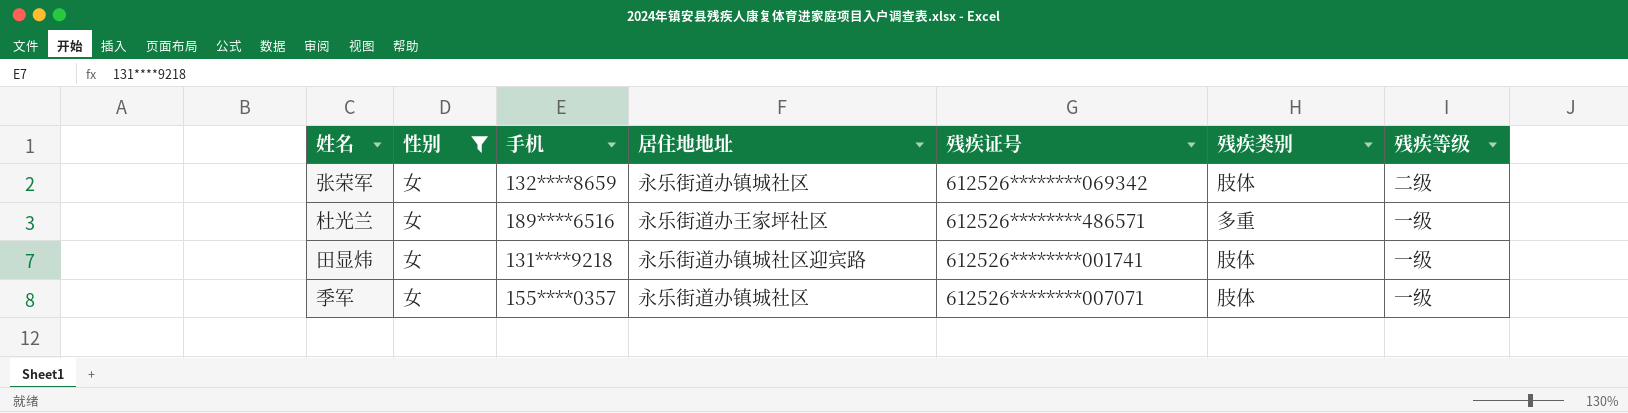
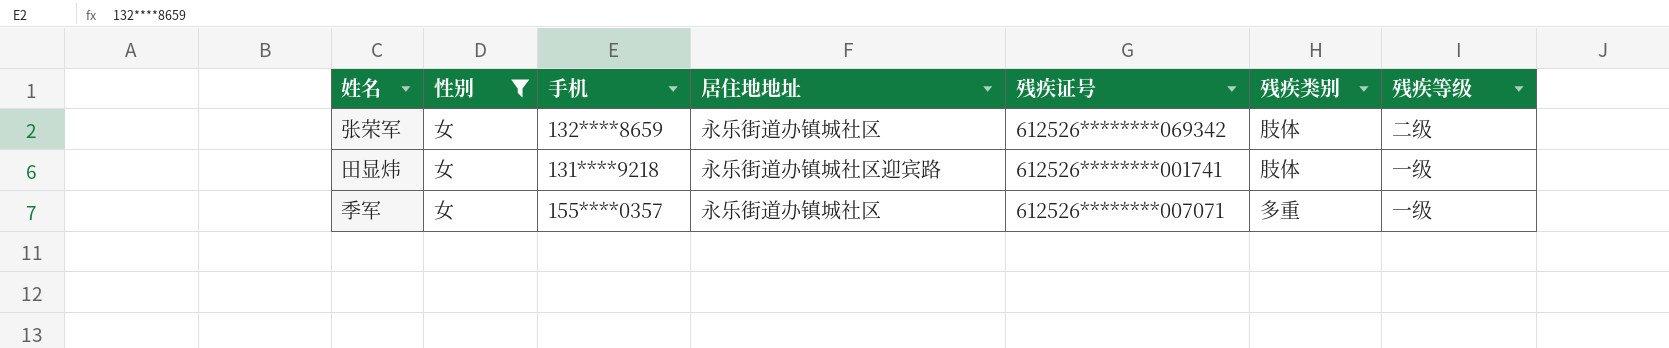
row 杜光兰: 女 | 189****6516 | 永乐街道办王家坪社区 | 612526********486571 | 多重 | 一级 -> none
季军 | 残疾类别: 肢体 -> 多重

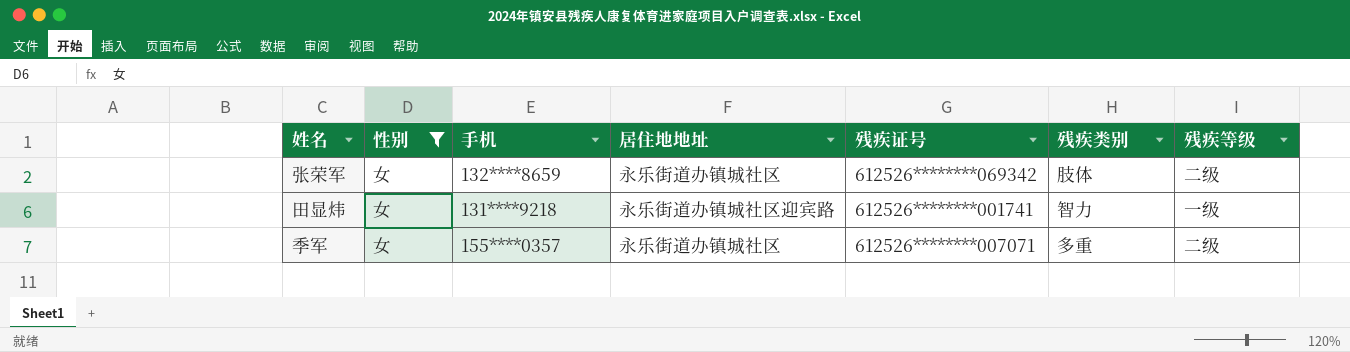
田显炜 | 残疾类别: 肢体 -> 智力
季军 | 残疾等级: 一级 -> 二级

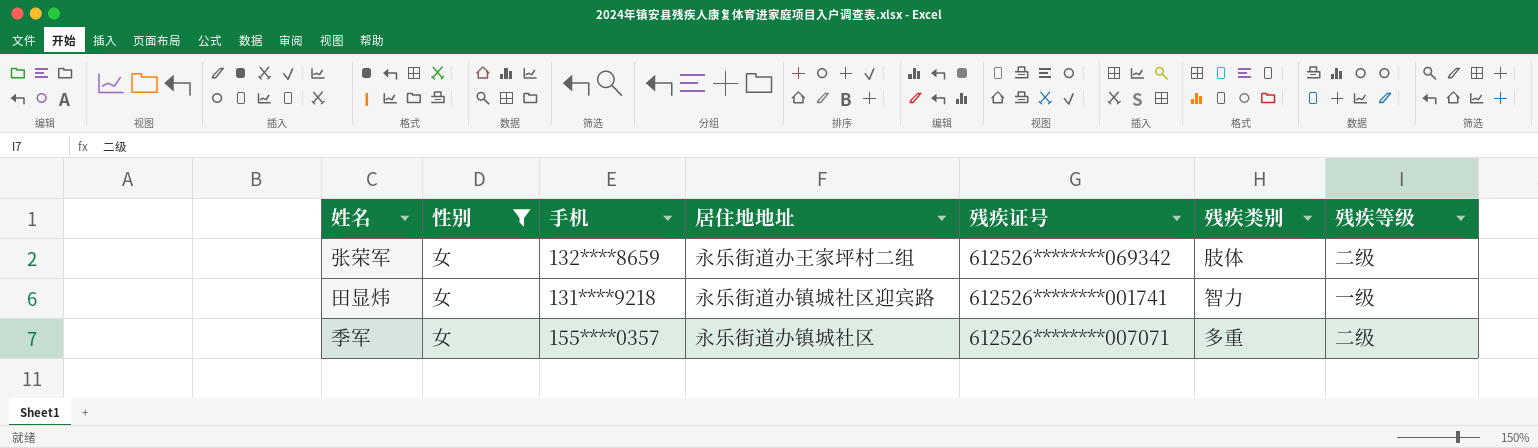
张荣军 | 居住地地址: 永乐街道办镇城社区 -> 永乐街道办王家坪村二组

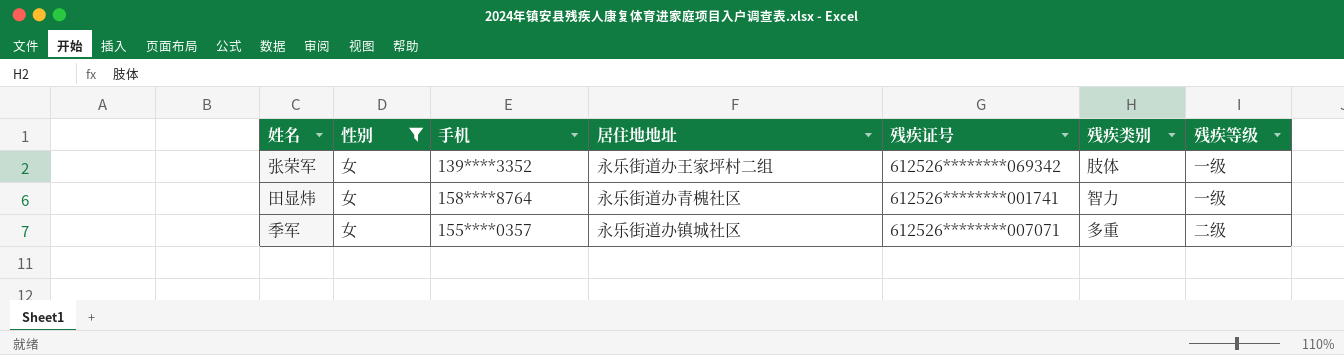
张荣军 | 手机: 132****8659 -> 139****3352
张荣军 | 残疾等级: 二级 -> 一级
田显炜 | 手机: 131****9218 -> 158****8764
田显炜 | 居住地地址: 永乐街道办镇城社区迎宾路 -> 永乐街道办青槐社区

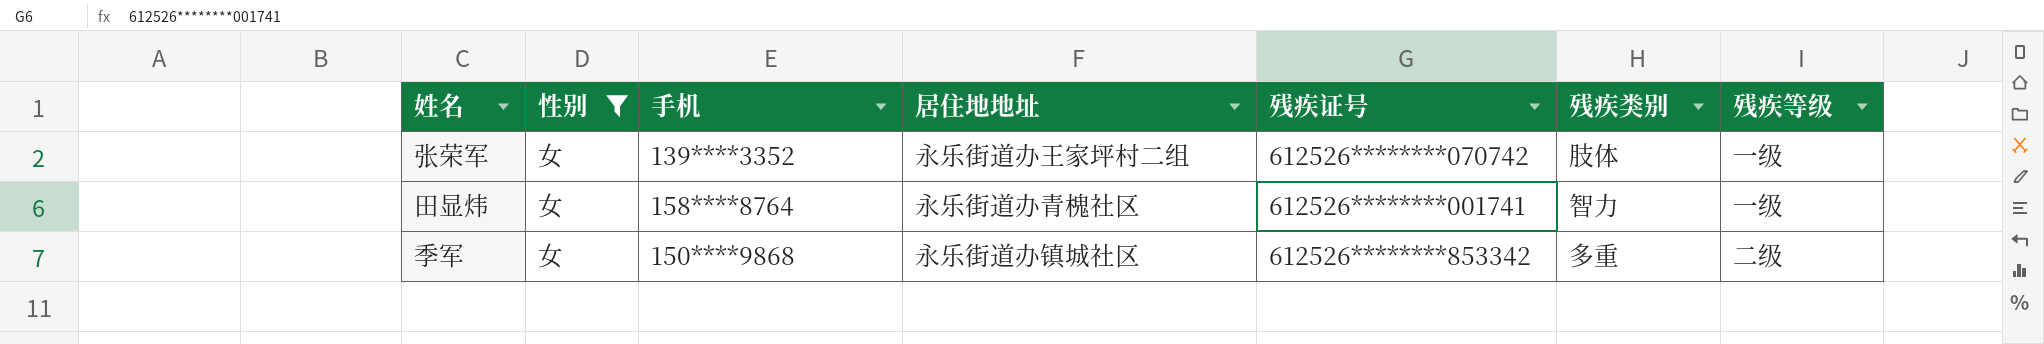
张荣军 | 残疾证号: 612526********069342 -> 612526********070742
季军 | 手机: 155****0357 -> 150****9868
季军 | 残疾证号: 612526********007071 -> 612526********853342

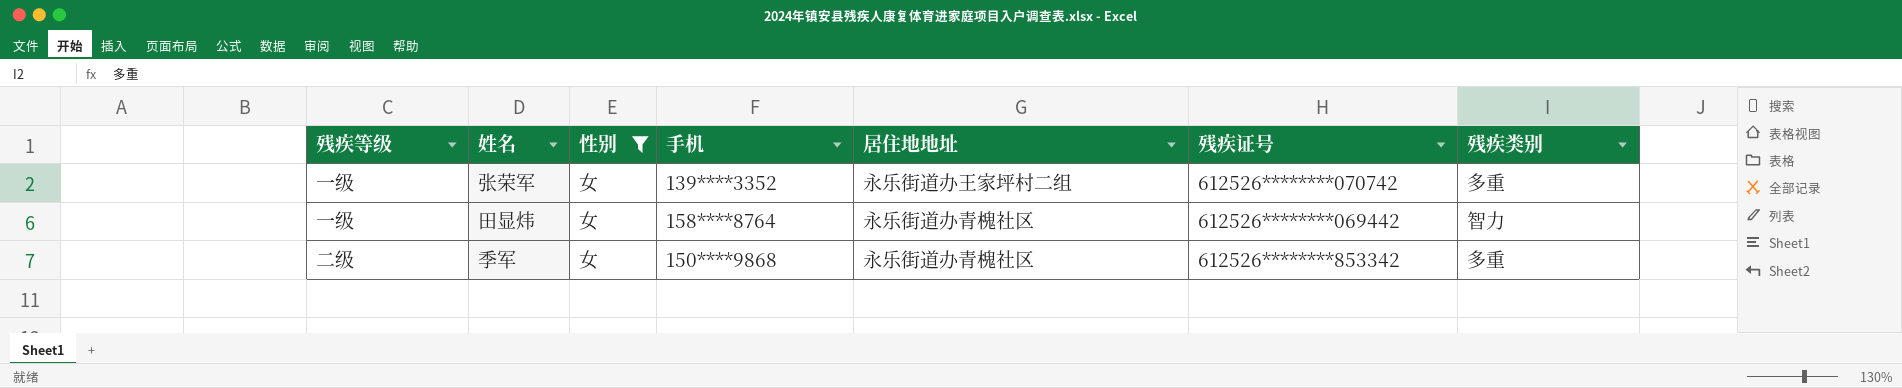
column 残疾等级 | position: 7 -> 1
张荣军 | 残疾类别: 肢体 -> 多重
田显炜 | 残疾证号: 612526********001741 -> 612526********069442
季军 | 居住地地址: 永乐街道办镇城社区 -> 永乐街道办青槐社区

